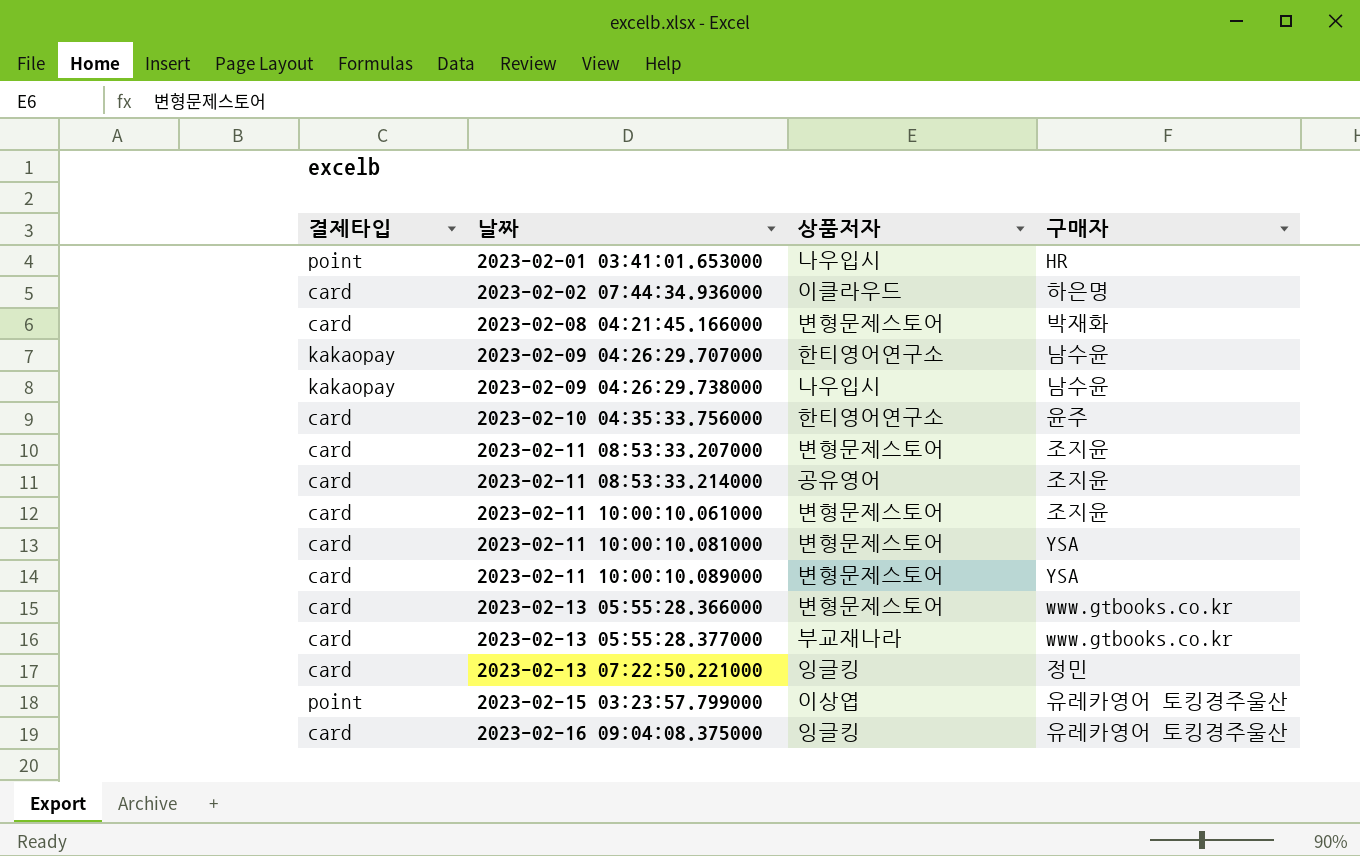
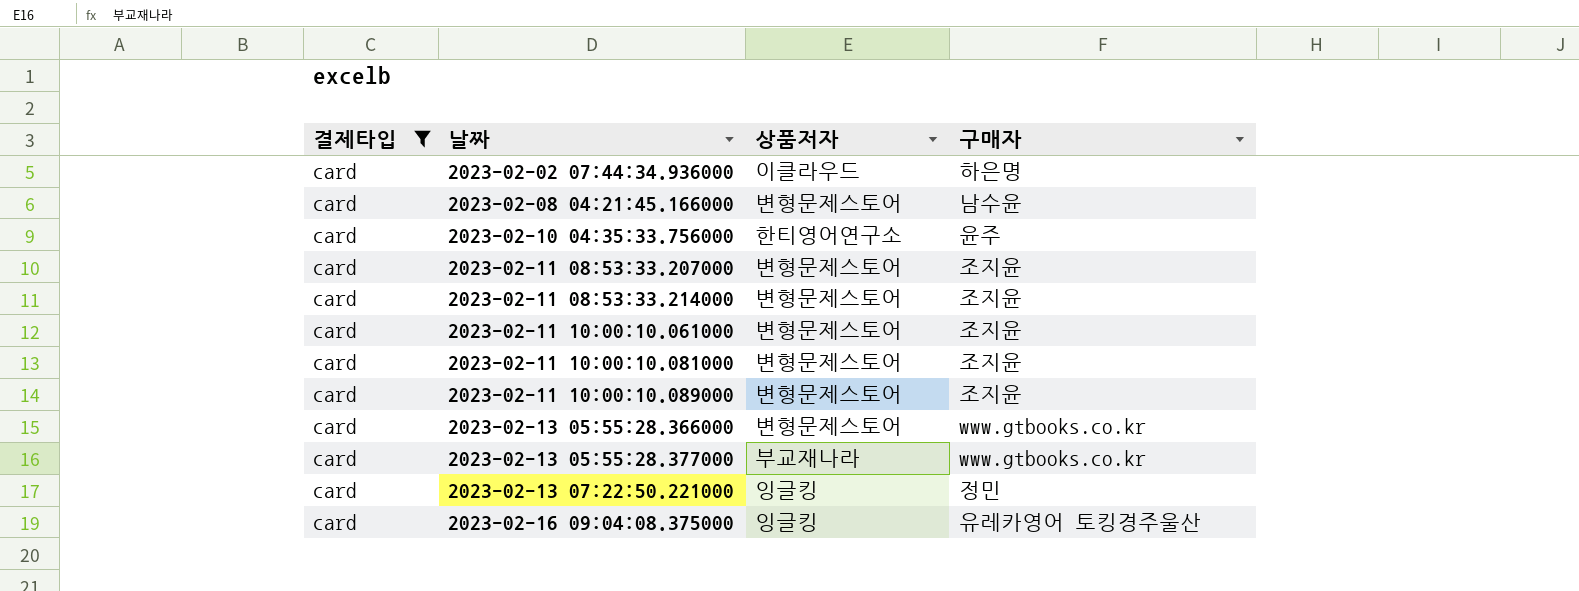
filter: none -> 결제타입 = card
2023-02-08 04:21:45.166000 | 구매자: 박재화 -> 남수윤
2023-02-11 08:53:33.214000 | 상품저자: 공유영어 -> 변형문제스토어
2023-02-11 10:00:10.081000 | 구매자: YSA -> 조지윤
2023-02-11 10:00:10.089000 | 구매자: YSA -> 조지윤

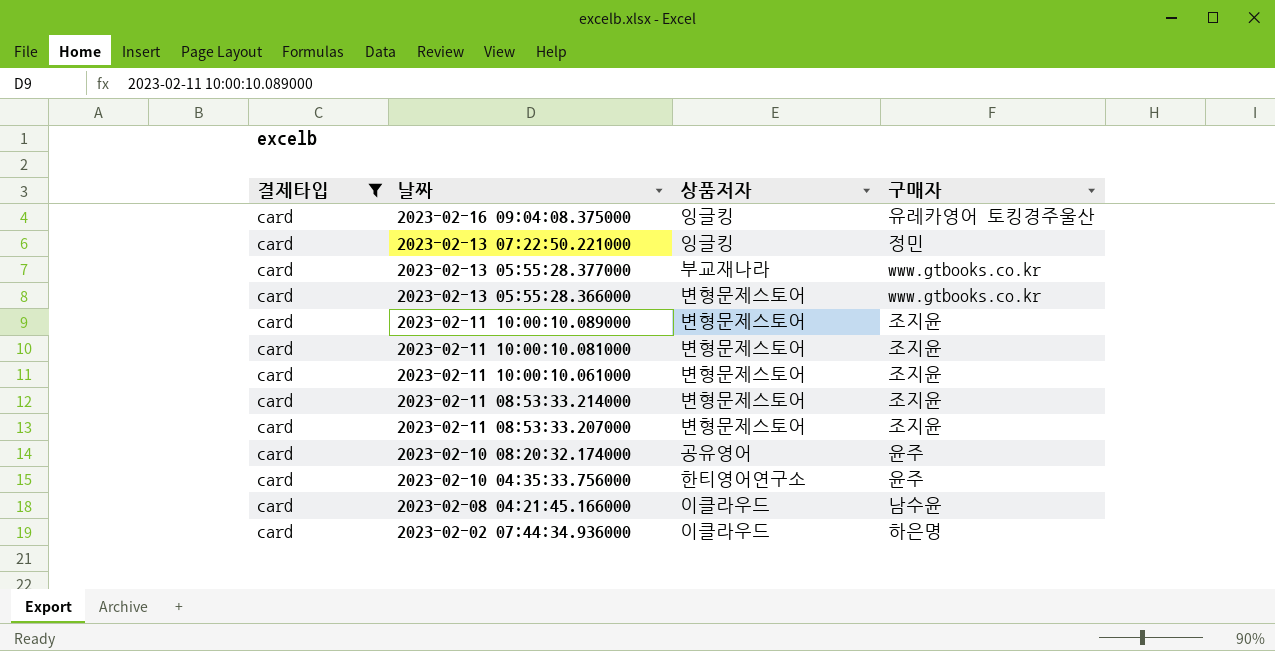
row order: 날짜 ascending -> 날짜 descending
row 2023-02-10 08:20:32.174000: none -> card | 공유영어 | 윤주
2023-02-08 04:21:45.166000 | 상품저자: 변형문제스토어 -> 이클라우드

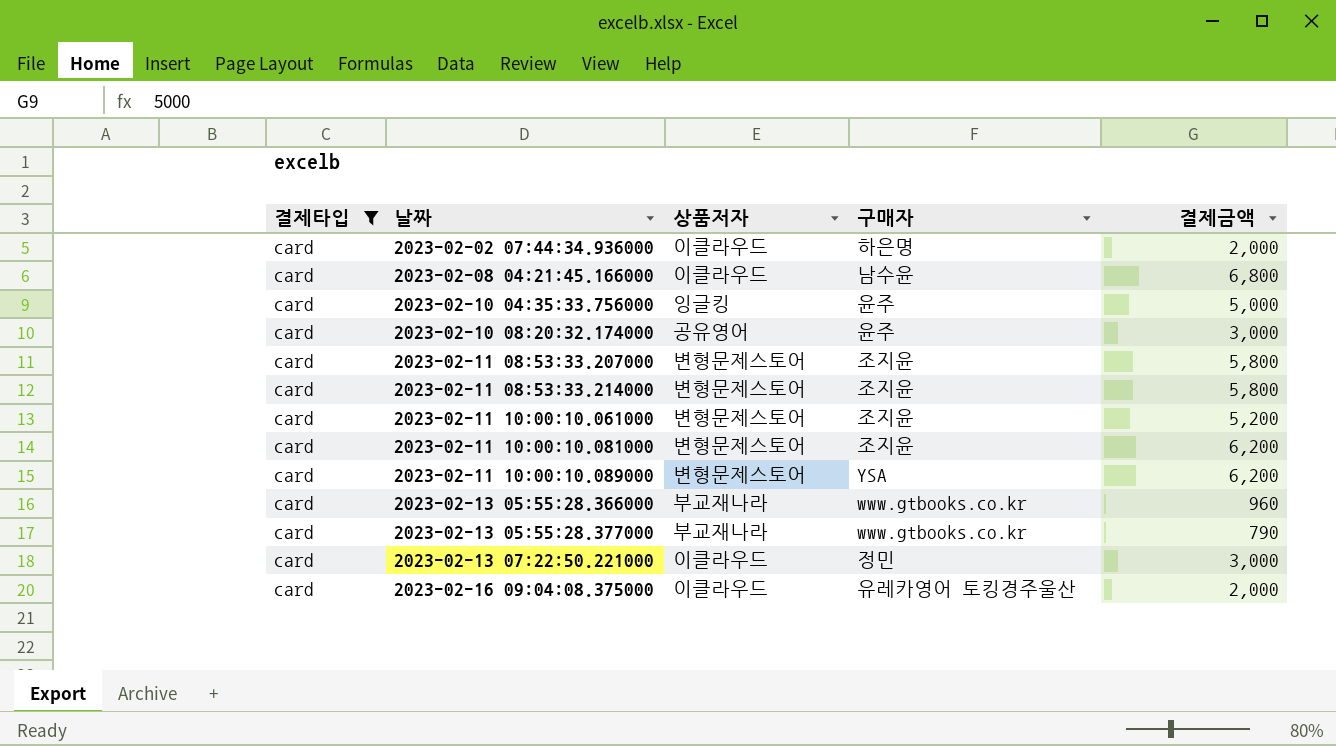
row order: 날짜 descending -> 날짜 ascending
column 결제금액 | position: none -> 5
2023-02-10 04:35:33.756000 | 상품저자: 한티영어연구소 -> 잉글킹
2023-02-11 10:00:10.089000 | 구매자: 조지윤 -> YSA
2023-02-13 05:55:28.366000 | 상품저자: 변형문제스토어 -> 부교재나라
2023-02-13 07:22:50.221000 | 상품저자: 잉글킹 -> 이클라우드
2023-02-16 09:04:08.375000 | 상품저자: 잉글킹 -> 이클라우드

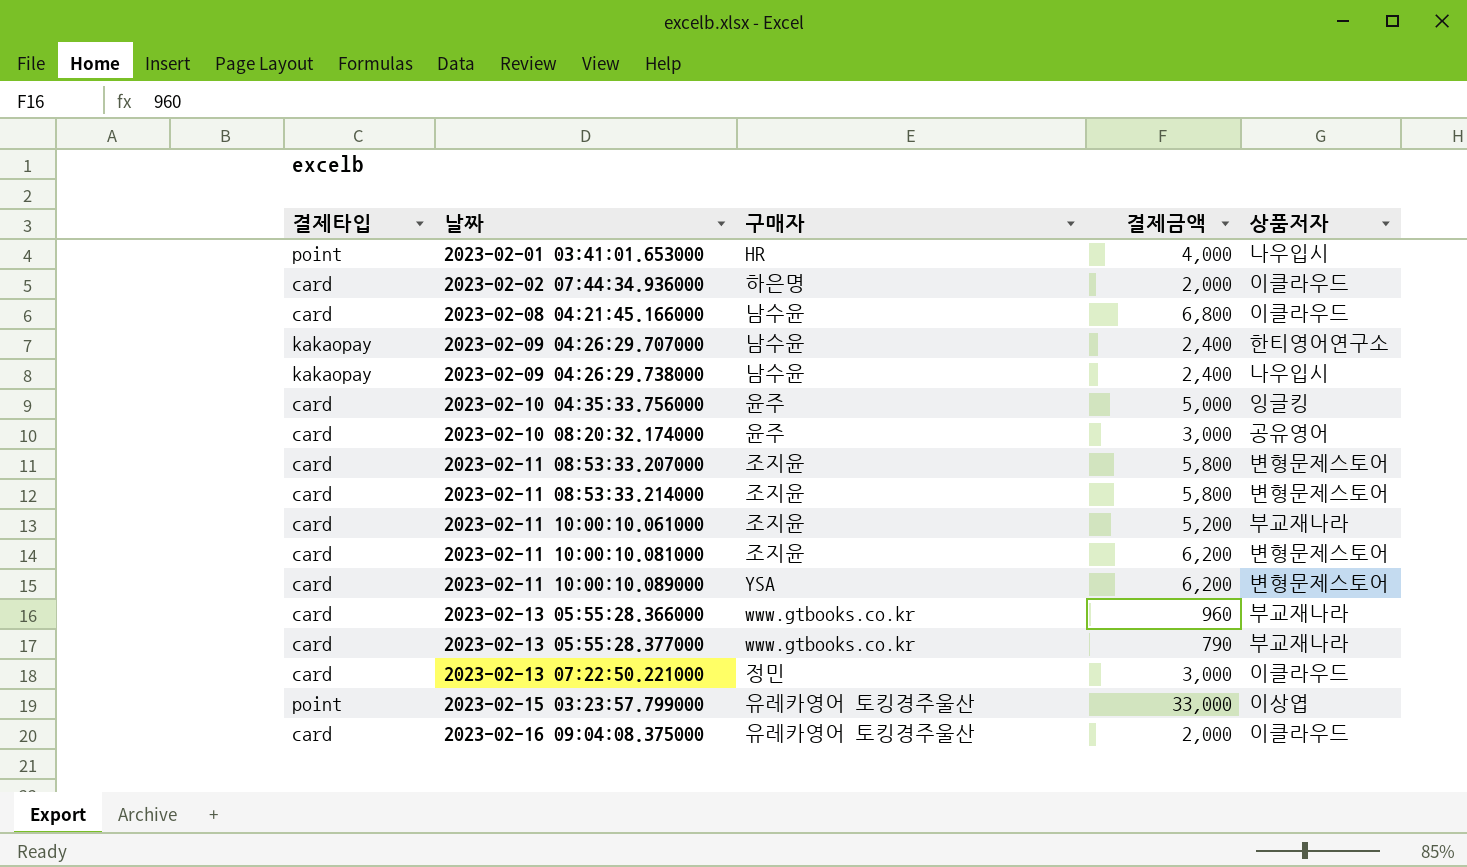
filter: 결제타입 = card -> none
column 상품저자 | position: 3 -> 5
2023-02-11 10:00:10.061000 | 상품저자: 변형문제스토어 -> 부교재나라

